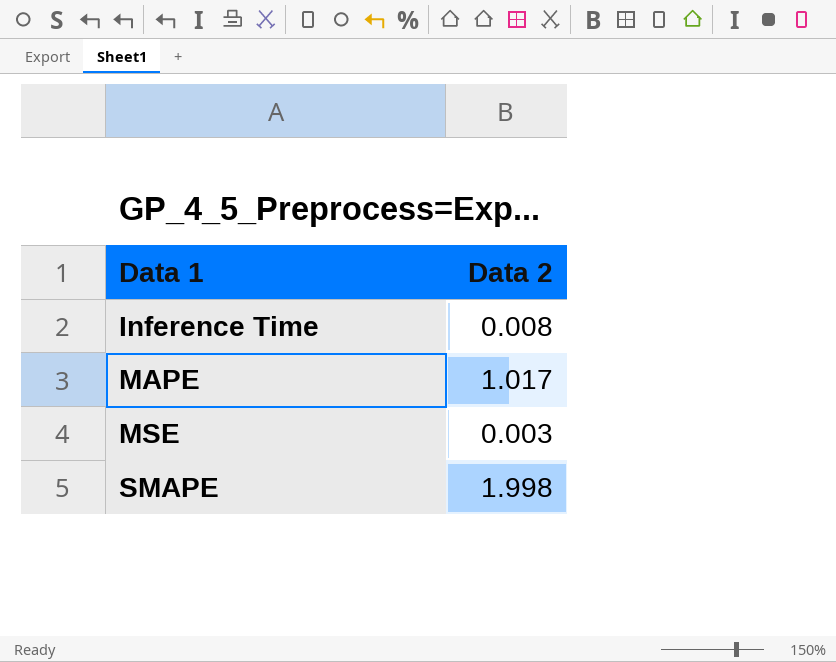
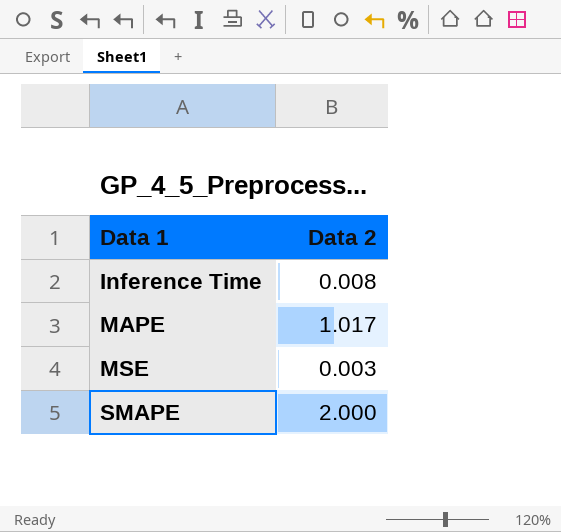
SMAPE | Data 2: 1.998 -> 2.000

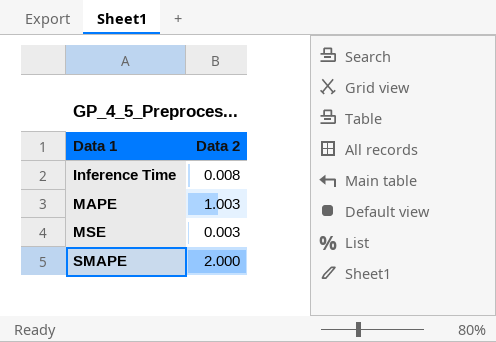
MAPE | Data 2: 1.017 -> 1.003

